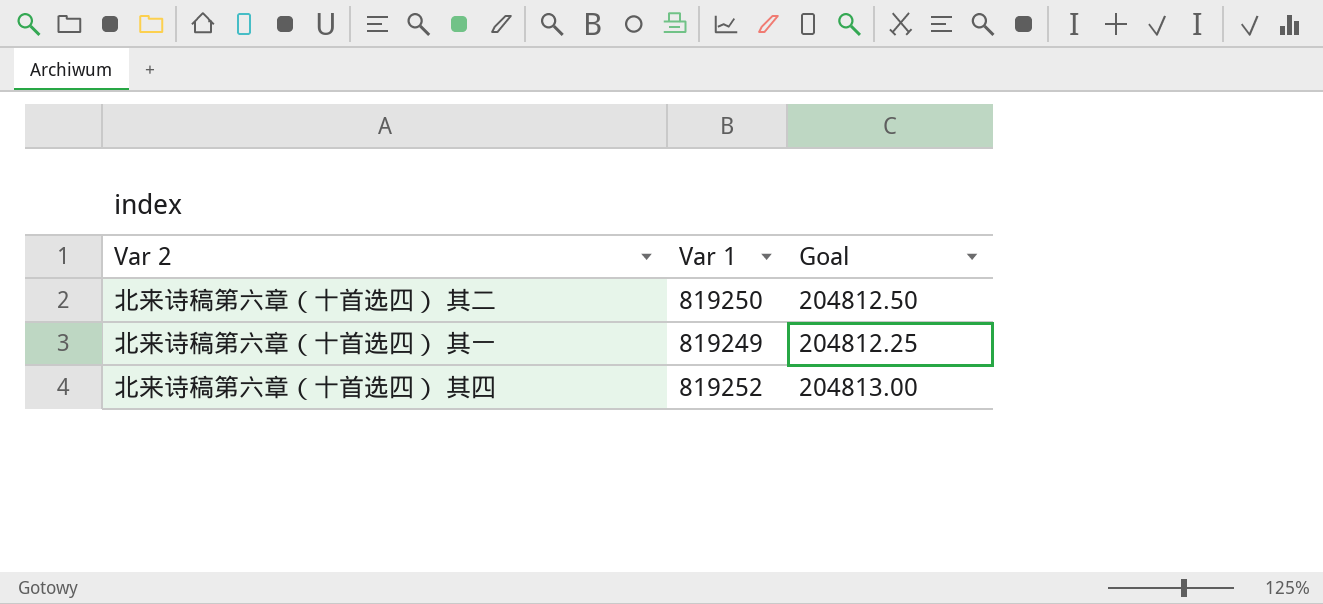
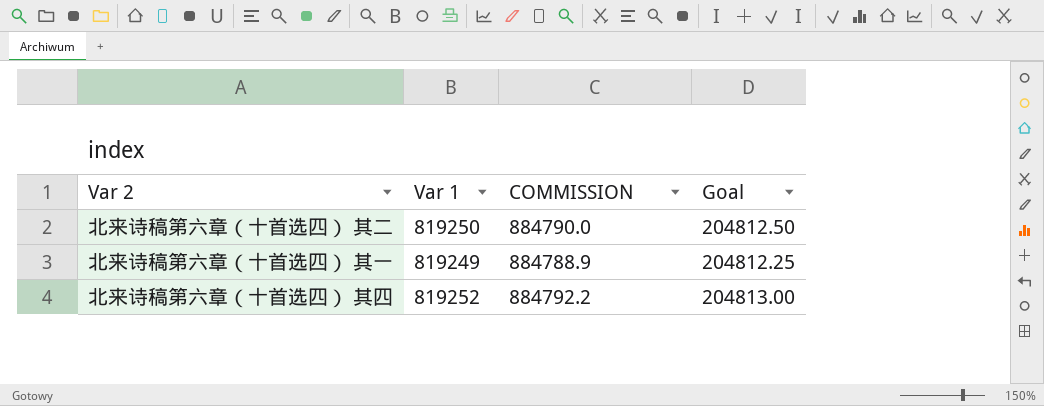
column COMMISSION | formula: none -> [Var 1] * 1.08

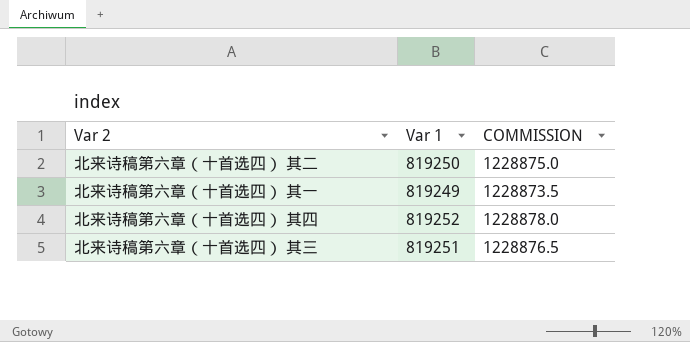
column Goal | formula: [Var 1] * 0.25 -> none
column COMMISSION | formula: [Var 1] * 1.08 -> [Var 1] * 1.5
row 北来诗稿第六章（十首选四） 其三: none -> 819251 | 1228876.5

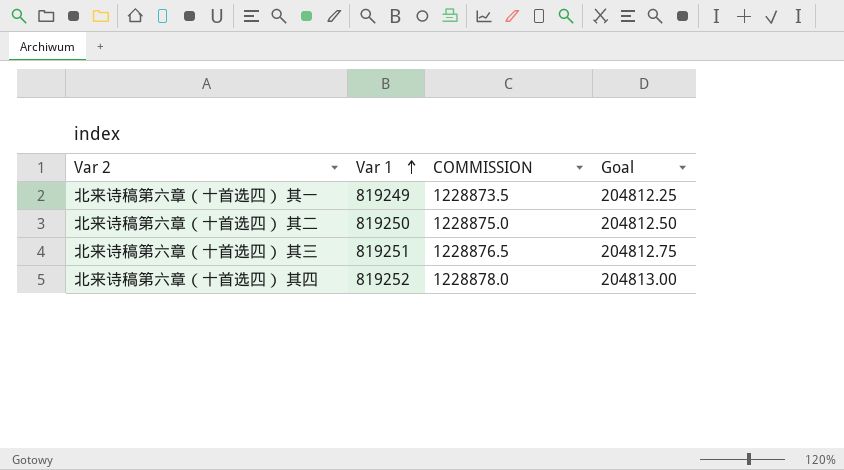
row order: none -> Var 1 ascending
column Goal | formula: none -> [Var 1] * 0.25

